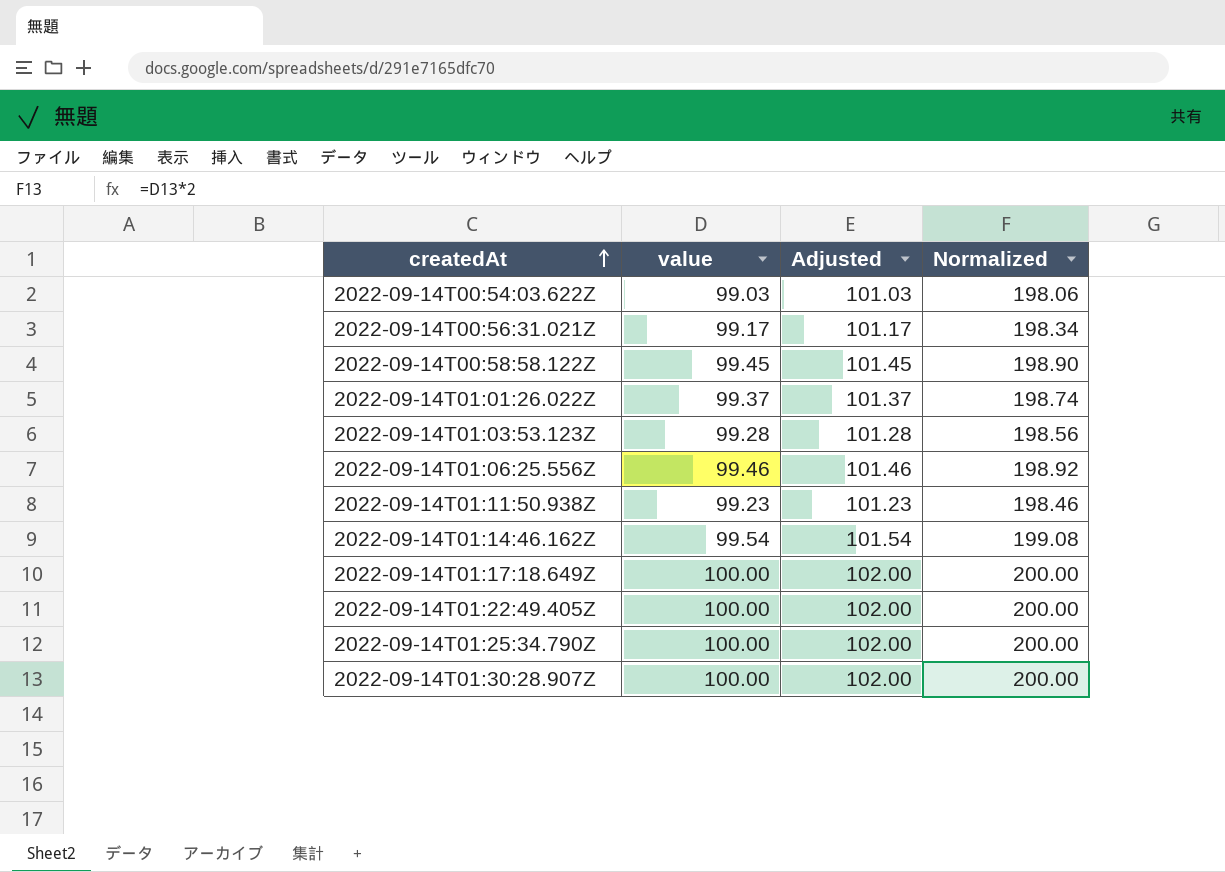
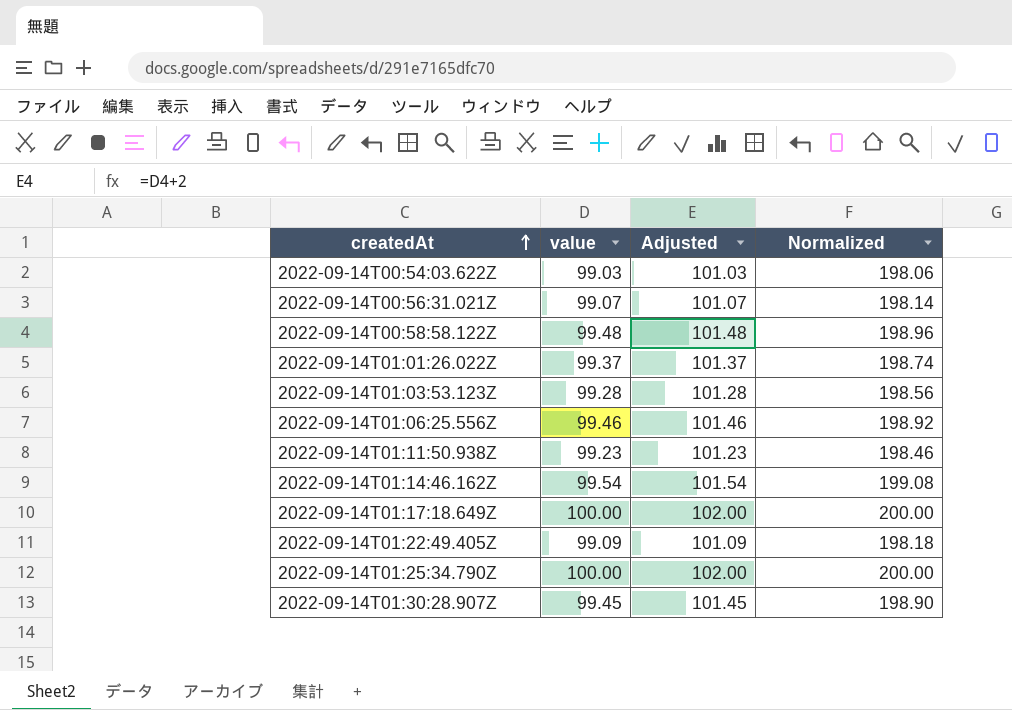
2022-09-14T00:56:31.021Z | value: 99.17 -> 99.07
2022-09-14T00:56:31.021Z | Adjusted: 101.17 -> 101.07
2022-09-14T00:56:31.021Z | Normalized: 198.34 -> 198.14
2022-09-14T00:58:58.122Z | value: 99.45 -> 99.48
2022-09-14T00:58:58.122Z | Adjusted: 101.45 -> 101.48
2022-09-14T00:58:58.122Z | Normalized: 198.90 -> 198.96
2022-09-14T01:22:49.405Z | value: 100.00 -> 99.09
2022-09-14T01:22:49.405Z | Adjusted: 102.00 -> 101.09
2022-09-14T01:22:49.405Z | Normalized: 200.00 -> 198.18
2022-09-14T01:30:28.907Z | value: 100.00 -> 99.45
2022-09-14T01:30:28.907Z | Adjusted: 102.00 -> 101.45
2022-09-14T01:30:28.907Z | Normalized: 200.00 -> 198.90

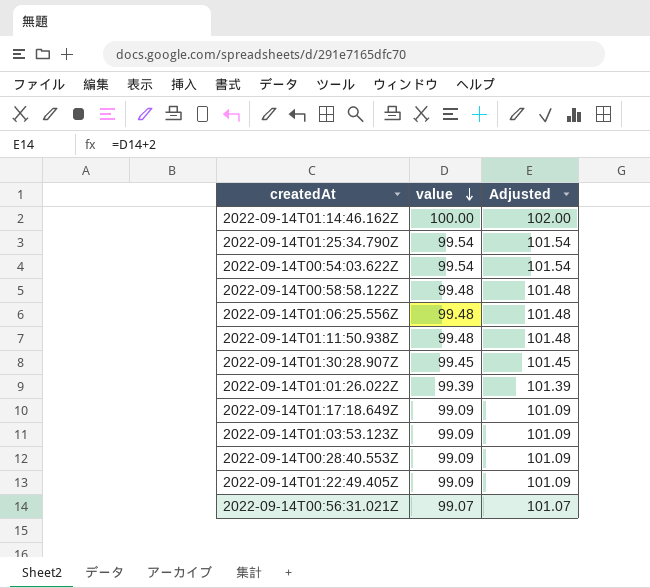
row order: createdAt ascending -> value descending
column Normalized | formula: [value] * 2 -> none
2022-09-14T01:14:46.162Z | value: 99.54 -> 100.00
2022-09-14T01:14:46.162Z | Adjusted: 101.54 -> 102.00
2022-09-14T01:25:34.790Z | value: 100.00 -> 99.54
2022-09-14T01:25:34.790Z | Adjusted: 102.00 -> 101.54
2022-09-14T00:54:03.622Z | value: 99.03 -> 99.54
2022-09-14T00:54:03.622Z | Adjusted: 101.03 -> 101.54
2022-09-14T01:06:25.556Z | value: 99.46 -> 99.48
2022-09-14T01:06:25.556Z | Adjusted: 101.46 -> 101.48
2022-09-14T01:11:50.938Z | value: 99.23 -> 99.48
2022-09-14T01:11:50.938Z | Adjusted: 101.23 -> 101.48
2022-09-14T01:01:26.022Z | value: 99.37 -> 99.39
2022-09-14T01:01:26.022Z | Adjusted: 101.37 -> 101.39
2022-09-14T01:17:18.649Z | value: 100.00 -> 99.09
2022-09-14T01:17:18.649Z | Adjusted: 102.00 -> 101.09
2022-09-14T01:03:53.123Z | value: 99.28 -> 99.09
2022-09-14T01:03:53.123Z | Adjusted: 101.28 -> 101.09
row 2022-09-14T00:28:40.553Z: none -> 99.09 | 101.09

